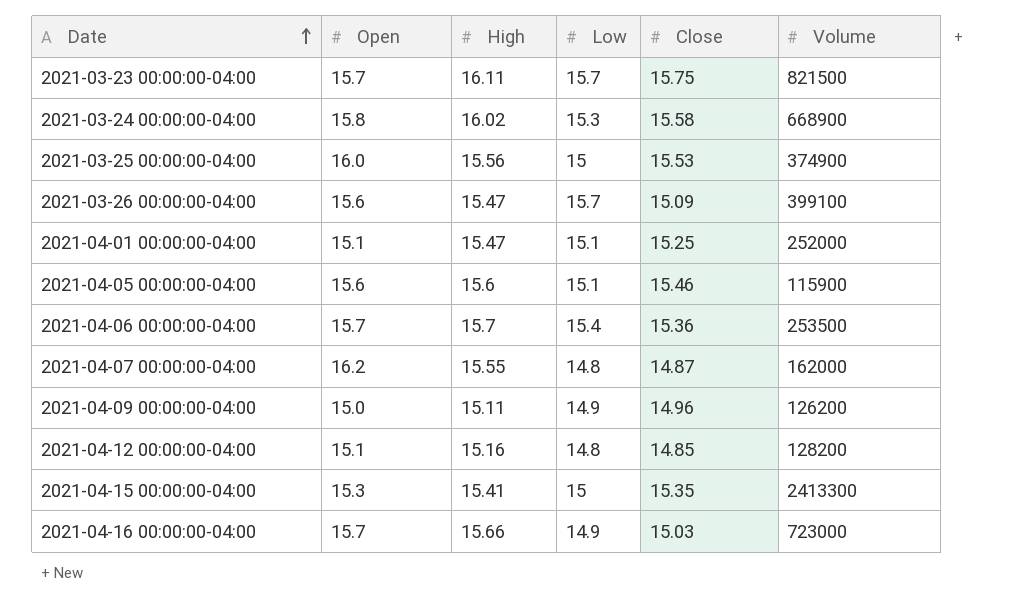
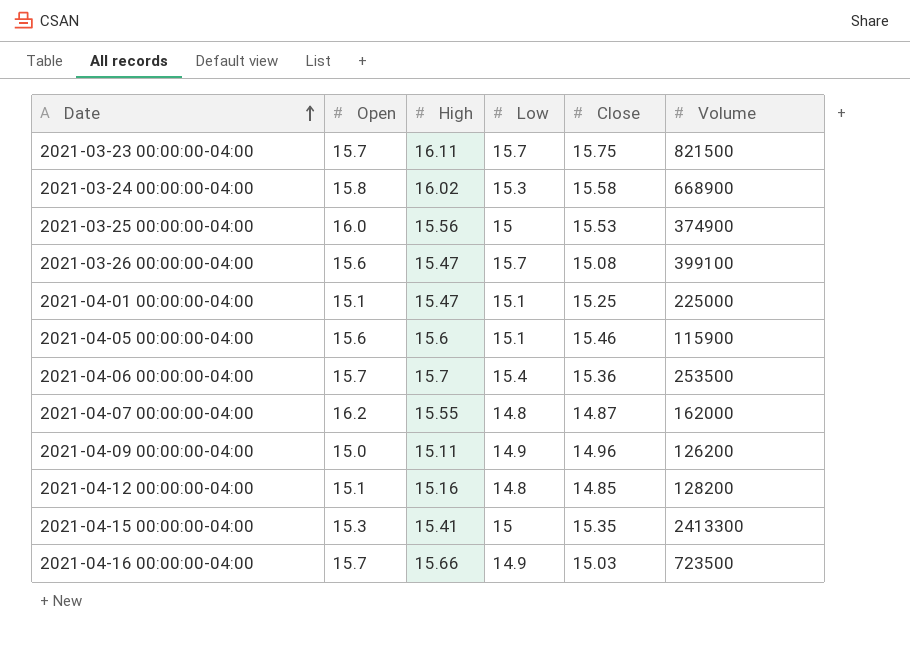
2021-03-26 00:00:00-04:00 | Close: 15.09 -> 15.08
2021-04-01 00:00:00-04:00 | Volume: 252000 -> 225000
2021-04-16 00:00:00-04:00 | Volume: 723000 -> 723500

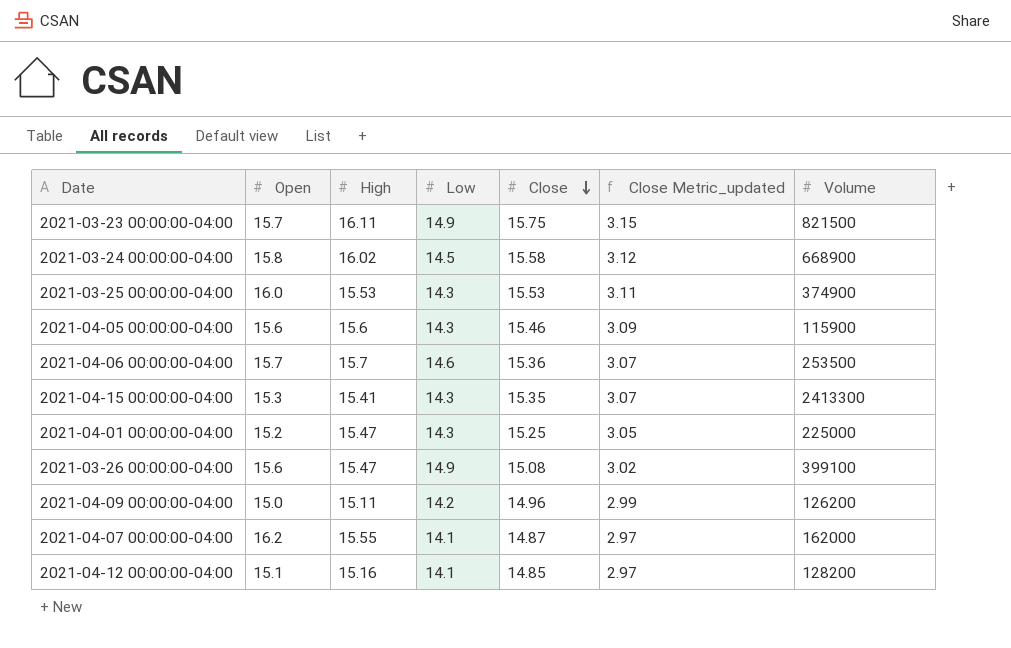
row order: Date ascending -> Close descending
column Close Metric_updated | formula: none -> [Close] * 0.2
row 2021-04-16 00:00:00-04:00: 15.7 | 15.66 | 14.9 | 15.03 | 723500 -> none
2021-03-23 00:00:00-04:00 | Low: 15.7 -> 14.9
2021-03-24 00:00:00-04:00 | Low: 15.3 -> 14.5
2021-03-25 00:00:00-04:00 | High: 15.56 -> 15.53
2021-03-25 00:00:00-04:00 | Low: 15 -> 14.3
2021-04-05 00:00:00-04:00 | Low: 15.1 -> 14.3
2021-04-06 00:00:00-04:00 | Low: 15.4 -> 14.6
2021-04-15 00:00:00-04:00 | Low: 15 -> 14.3
2021-04-01 00:00:00-04:00 | Open: 15.1 -> 15.2
2021-04-01 00:00:00-04:00 | Low: 15.1 -> 14.3
2021-03-26 00:00:00-04:00 | Low: 15.7 -> 14.9
2021-04-09 00:00:00-04:00 | Low: 14.9 -> 14.2
2021-04-07 00:00:00-04:00 | Low: 14.8 -> 14.1
2021-04-12 00:00:00-04:00 | Low: 14.8 -> 14.1

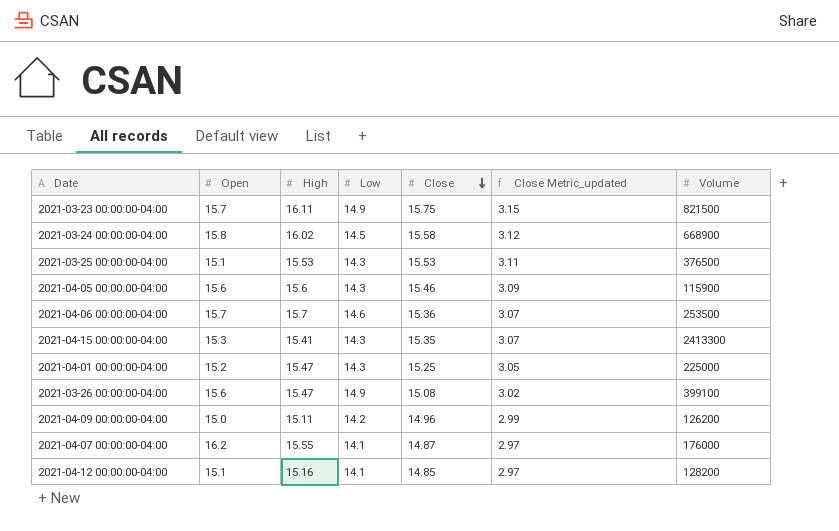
2021-03-25 00:00:00-04:00 | Open: 16.0 -> 15.1
2021-03-25 00:00:00-04:00 | Volume: 374900 -> 376500
2021-04-07 00:00:00-04:00 | Volume: 162000 -> 176000

